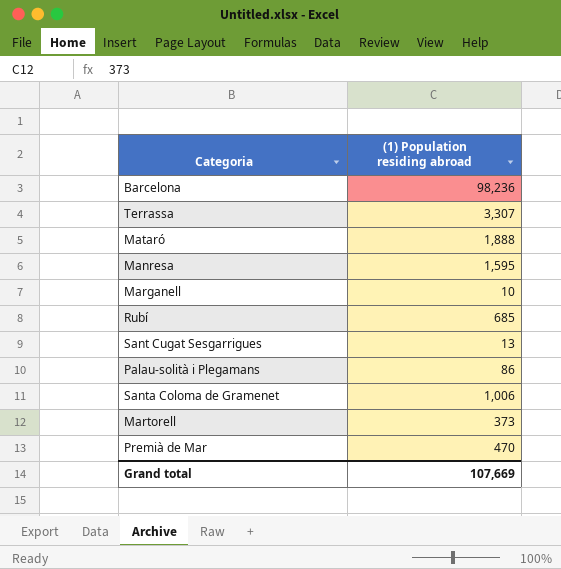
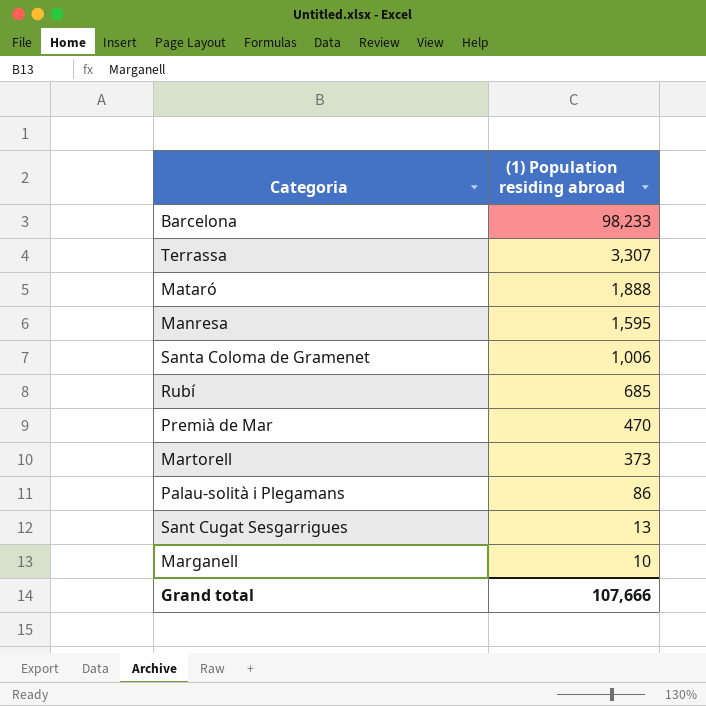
row order: none -> (1) Population residing abroad descending
Barcelona | (1) Population residing abroad: 98,236 -> 98,233
Grand total | (1) Population residing abroad: 107,669 -> 107,666

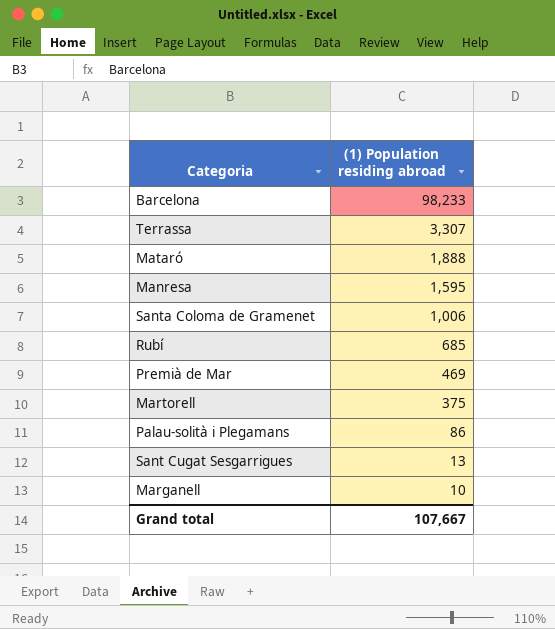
Premià de Mar | (1) Population residing abroad: 470 -> 469
Martorell | (1) Population residing abroad: 373 -> 375
Grand total | (1) Population residing abroad: 107,666 -> 107,667

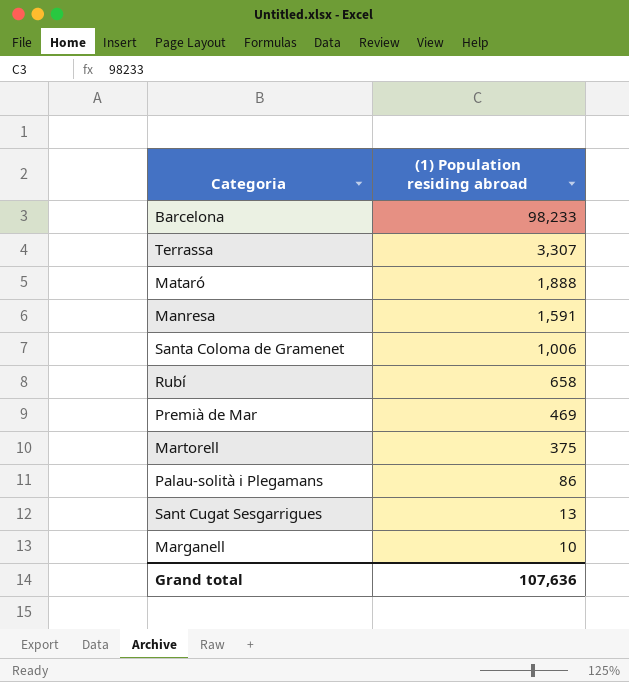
Manresa | (1) Population residing abroad: 1,595 -> 1,591
Rubí | (1) Population residing abroad: 685 -> 658
Grand total | (1) Population residing abroad: 107,667 -> 107,636

